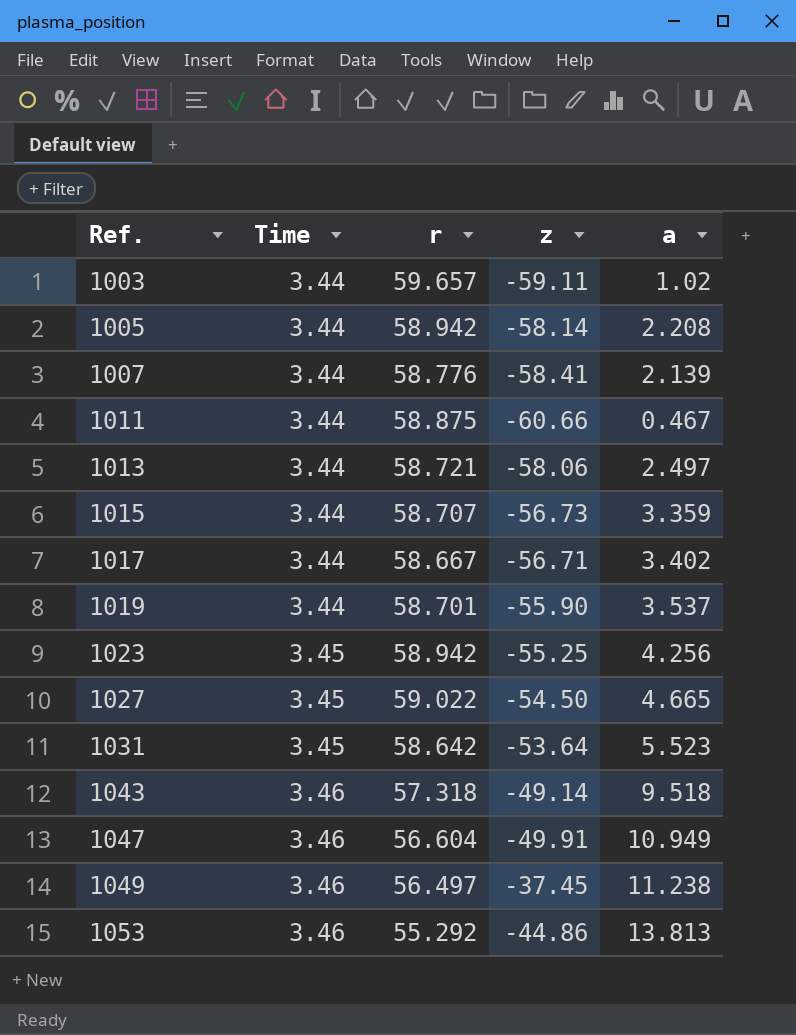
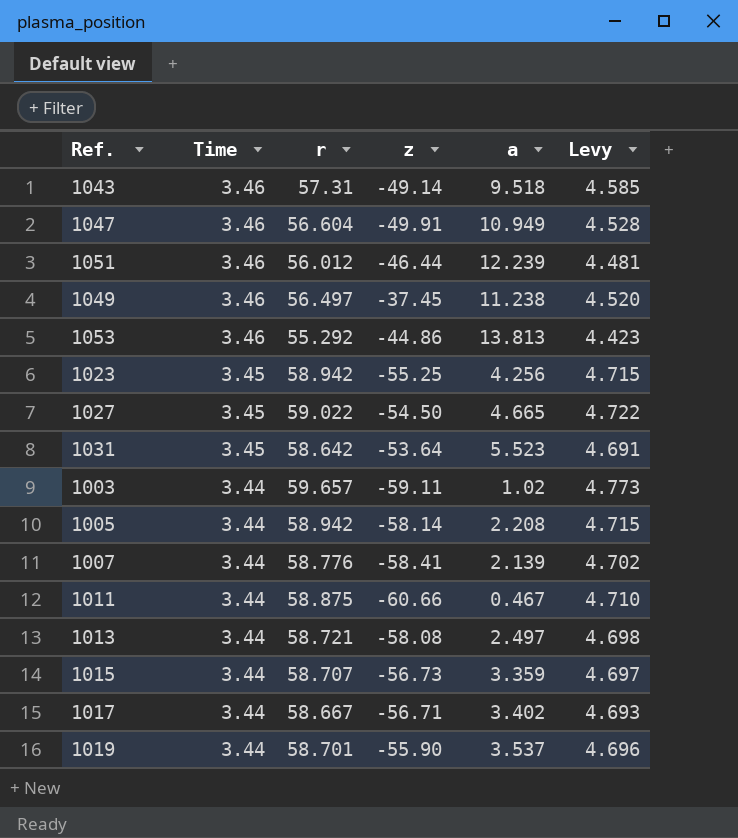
row order: Ref. ascending -> Time descending
column Levy | formula: none -> [r] * 0.08
1043 | r: 57.318 -> 57.31
row 1051: none -> 3.46 | 56.012 | -46.44 | 12.239 | 4.481
1013 | z: -58.06 -> -58.08

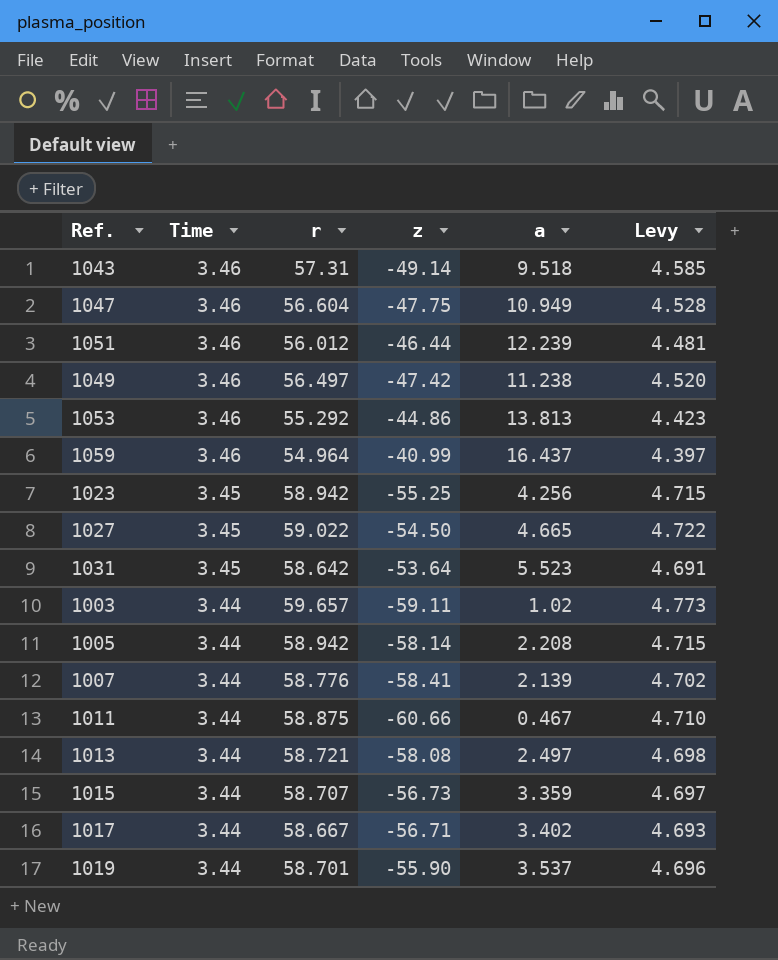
1047 | z: -49.91 -> -47.75
1049 | z: -37.45 -> -47.42
row 1059: none -> 3.46 | 54.964 | -40.99 | 16.437 | 4.397

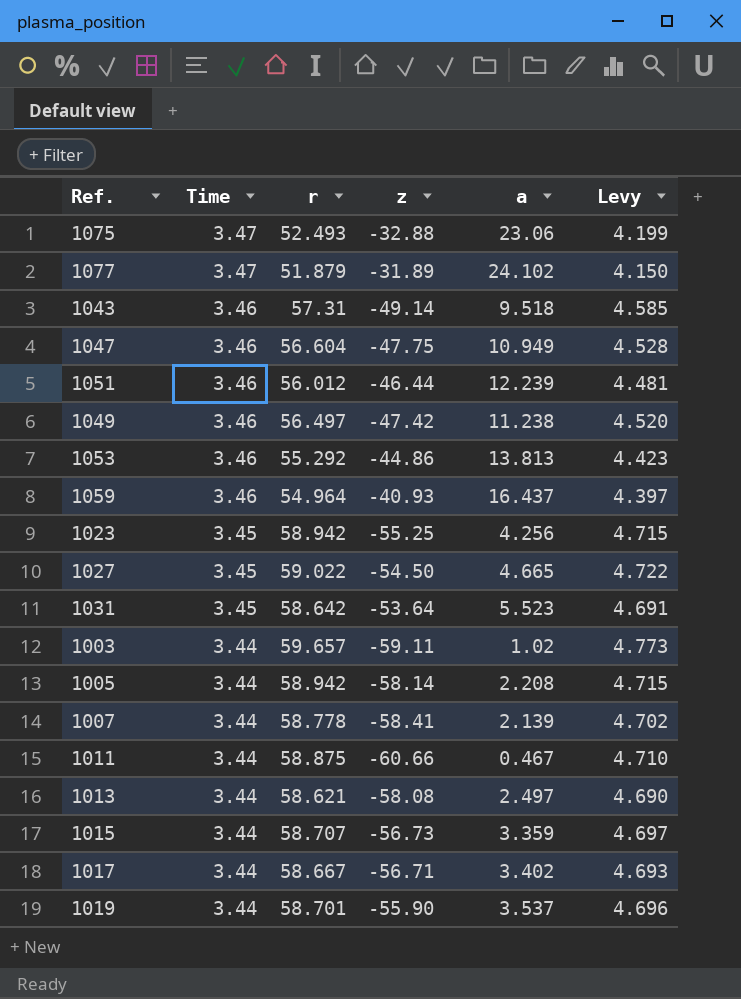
row 1075: none -> 3.47 | 52.493 | -32.88 | 23.06 | 4.199
row 1077: none -> 3.47 | 51.879 | -31.89 | 24.102 | 4.150
1059 | z: -40.99 -> -40.93
1007 | r: 58.776 -> 58.778
1013 | r: 58.721 -> 58.621
1013 | Levy: 4.698 -> 4.690

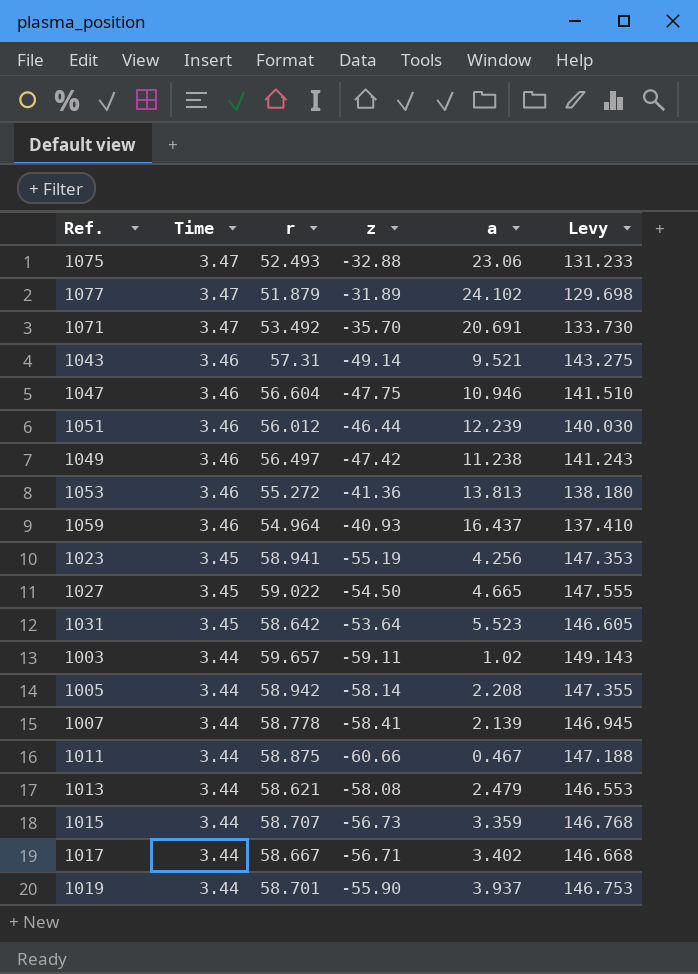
column Levy | formula: [r] * 0.08 -> [r] * 2.5
row 1071: none -> 3.47 | 53.492 | -35.70 | 20.691 | 133.730
1043 | a: 9.518 -> 9.521
1047 | a: 10.949 -> 10.946
1053 | r: 55.292 -> 55.272
1053 | z: -44.86 -> -41.36
1023 | r: 58.942 -> 58.941
1023 | z: -55.25 -> -55.19
1013 | a: 2.497 -> 2.479
1019 | a: 3.537 -> 3.937

